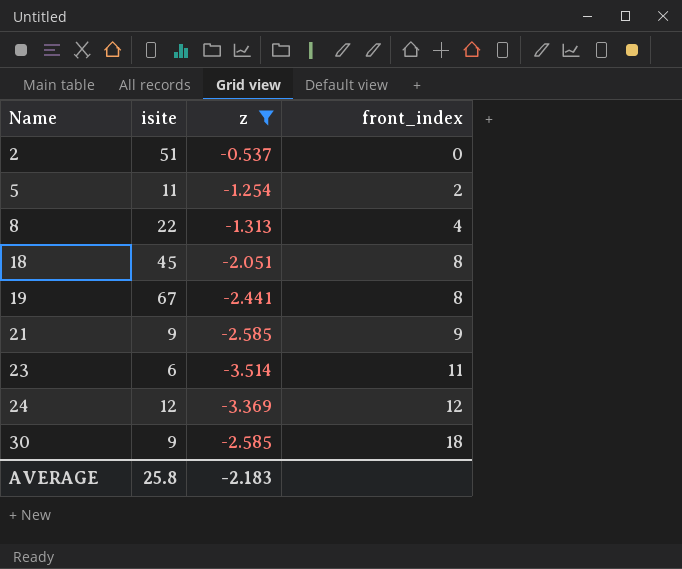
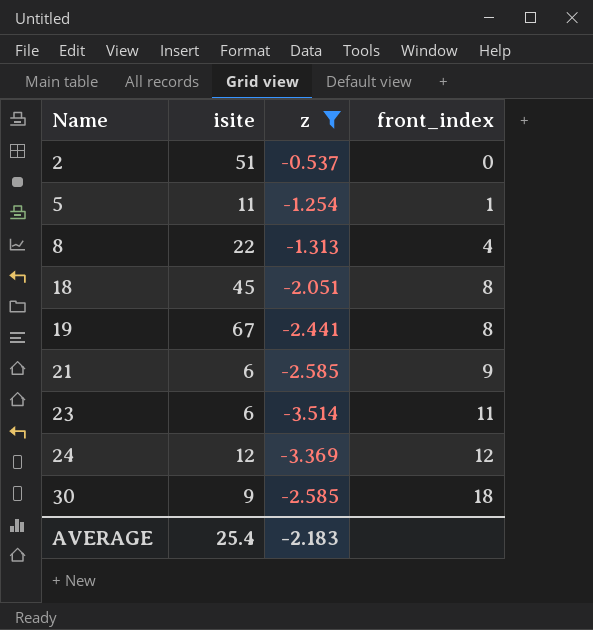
5 | front_index: 2 -> 1
21 | isite: 9 -> 6
AVERAGE | isite: 25.8 -> 25.4

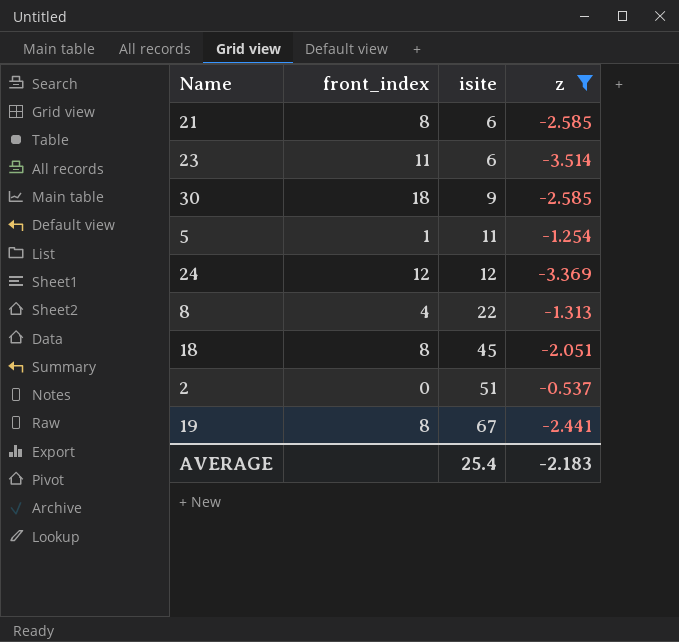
row order: Name ascending -> isite ascending
column front_index | position: 4 -> 2
21 | front_index: 9 -> 8

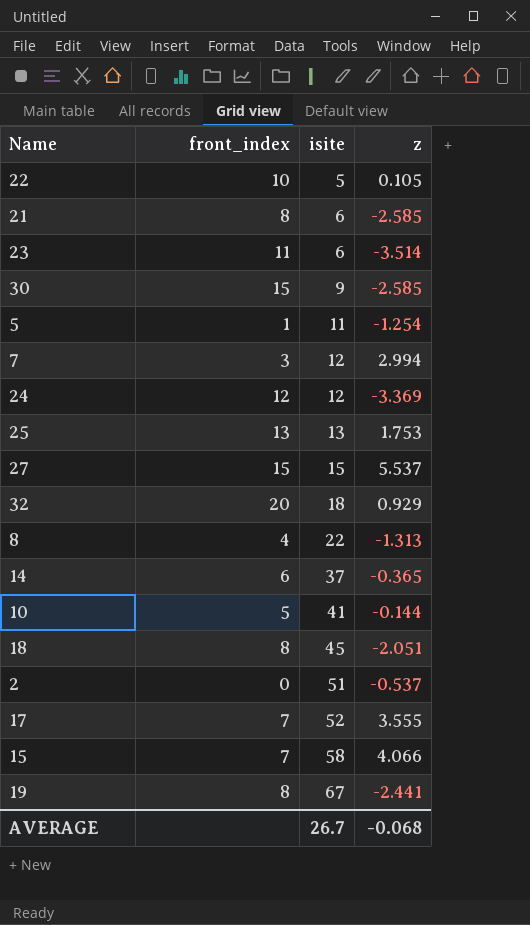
filter: z <= -0.537 -> none
30 | front_index: 18 -> 15
AVERAGE | isite: 25.4 -> 26.7
AVERAGE | z: -2.183 -> -0.068

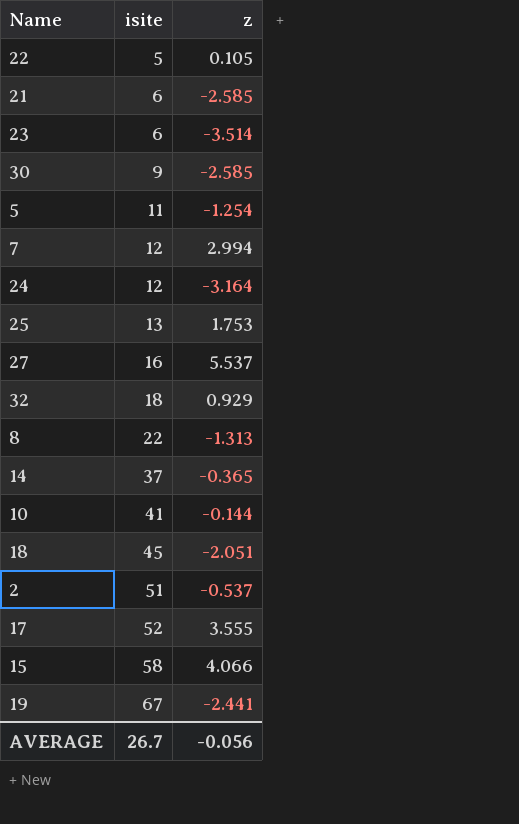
column front_index | position: 2 -> none
24 | z: -3.369 -> -3.164
27 | isite: 15 -> 16
AVERAGE | z: -0.068 -> -0.056

